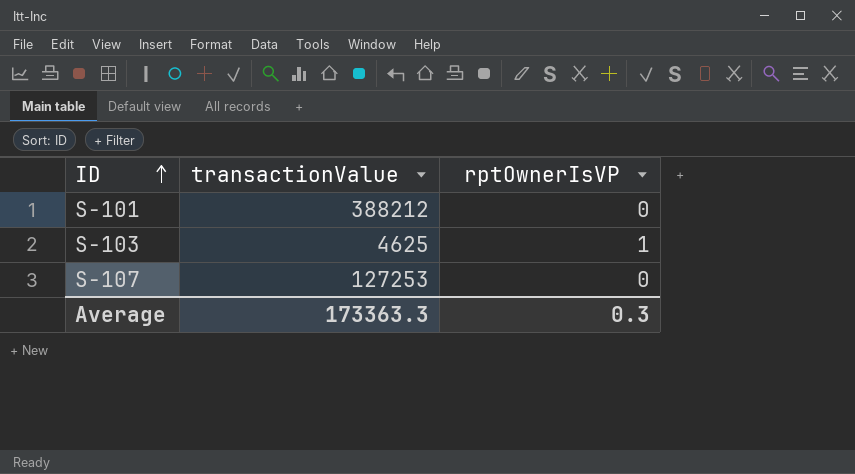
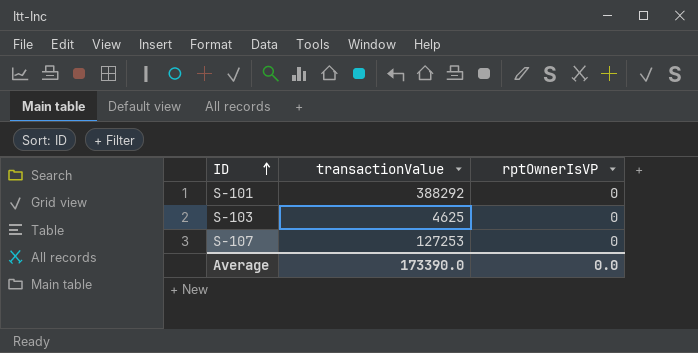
S-101 | transactionValue: 388212 -> 388292
S-103 | rptOwnerIsVP: 1 -> 0
Average | transactionValue: 173363.3 -> 173390.0
Average | rptOwnerIsVP: 0.3 -> 0.0

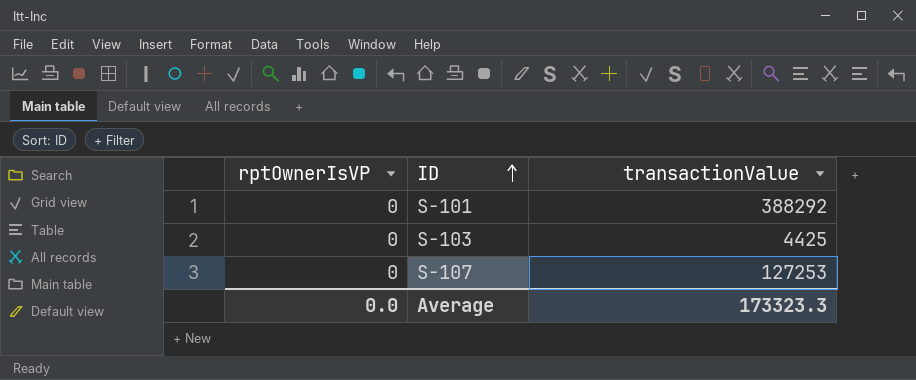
column rptOwnerIsVP | position: 3 -> 1
S-103 | transactionValue: 4625 -> 4425
Average | transactionValue: 173390.0 -> 173323.3

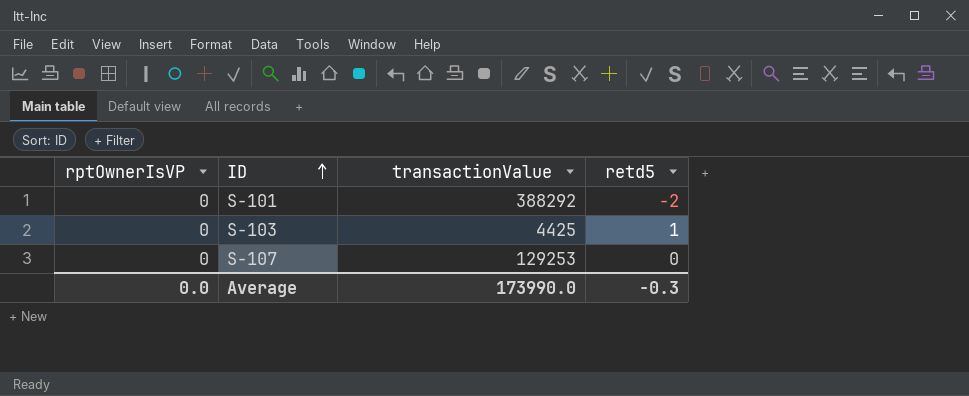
column retd5 | position: none -> 4
S-107 | transactionValue: 127253 -> 129253
Average | transactionValue: 173323.3 -> 173990.0

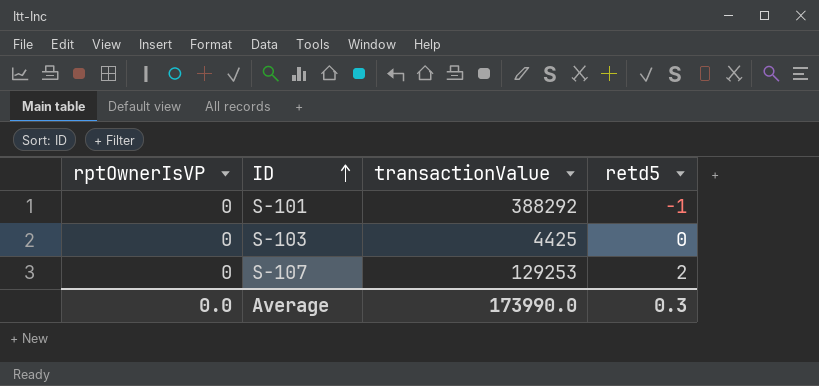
S-101 | retd5: -2 -> -1
S-103 | retd5: 1 -> 0
S-107 | retd5: 0 -> 2
Average | retd5: -0.3 -> 0.3

